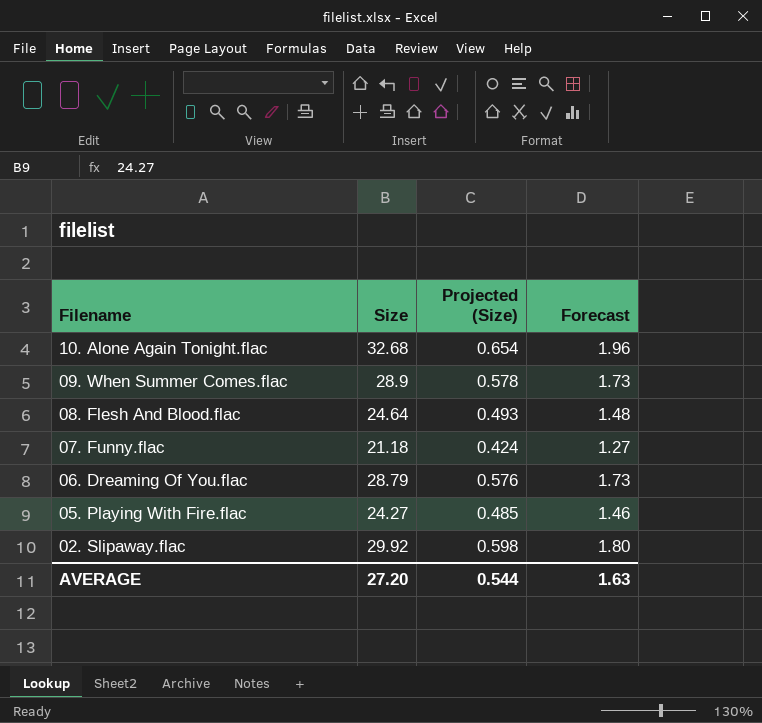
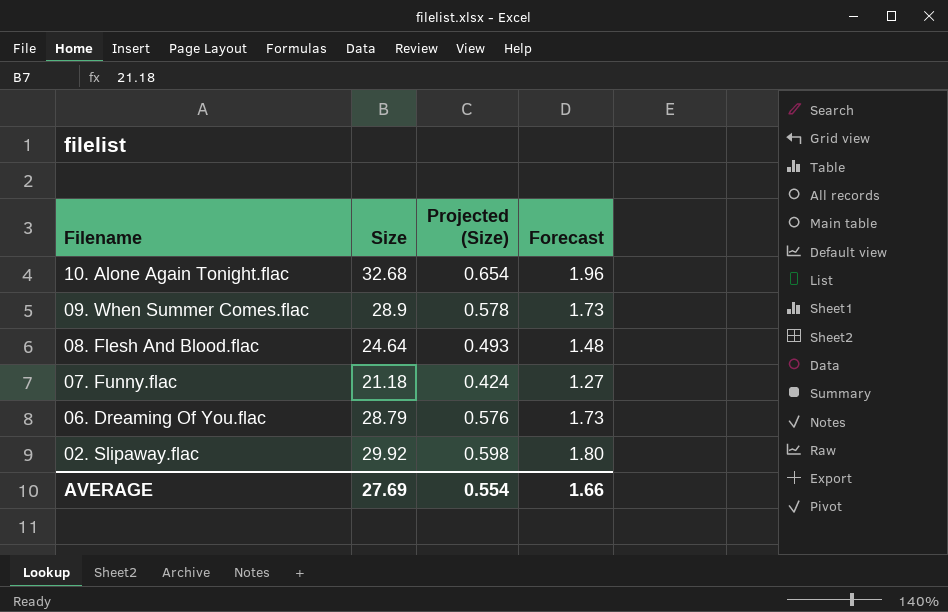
row 05. Playing With Fire.flac: 24.27 | 0.485 | 1.46 -> none
AVERAGE | Size: 27.20 -> 27.69
AVERAGE | Projected (Size): 0.544 -> 0.554
AVERAGE | Forecast: 1.63 -> 1.66

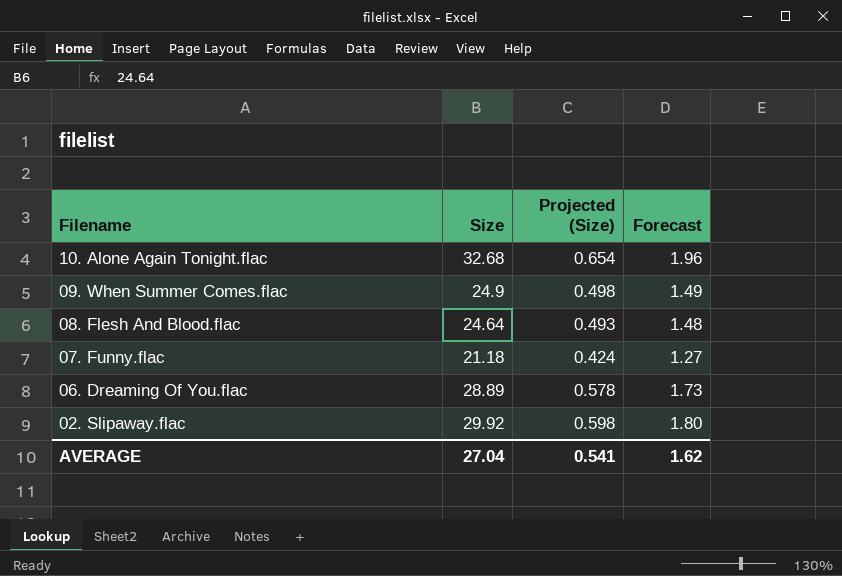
09. When Summer Comes.flac | Size: 28.9 -> 24.9
09. When Summer Comes.flac | Projected (Size): 0.578 -> 0.498
09. When Summer Comes.flac | Forecast: 1.73 -> 1.49
06. Dreaming Of You.flac | Size: 28.79 -> 28.89
06. Dreaming Of You.flac | Projected (Size): 0.576 -> 0.578
AVERAGE | Size: 27.69 -> 27.04
AVERAGE | Projected (Size): 0.554 -> 0.541
AVERAGE | Forecast: 1.66 -> 1.62

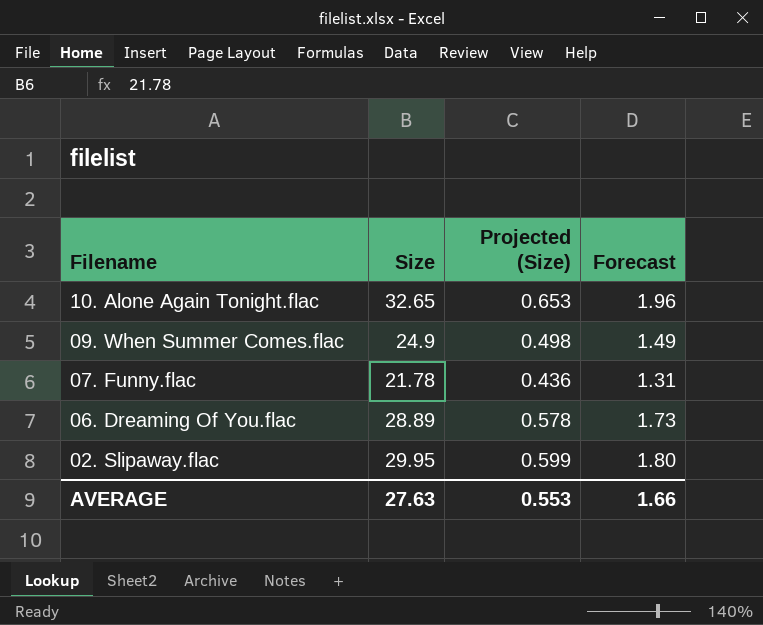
row 08. Flesh And Blood.flac: 24.64 | 0.493 | 1.48 -> none
10. Alone Again Tonight.flac | Size: 32.68 -> 32.65
10. Alone Again Tonight.flac | Projected (Size): 0.654 -> 0.653
07. Funny.flac | Size: 21.18 -> 21.78
07. Funny.flac | Projected (Size): 0.424 -> 0.436
07. Funny.flac | Forecast: 1.27 -> 1.31
02. Slipaway.flac | Size: 29.92 -> 29.95
02. Slipaway.flac | Projected (Size): 0.598 -> 0.599
AVERAGE | Size: 27.04 -> 27.63
AVERAGE | Projected (Size): 0.541 -> 0.553
AVERAGE | Forecast: 1.62 -> 1.66

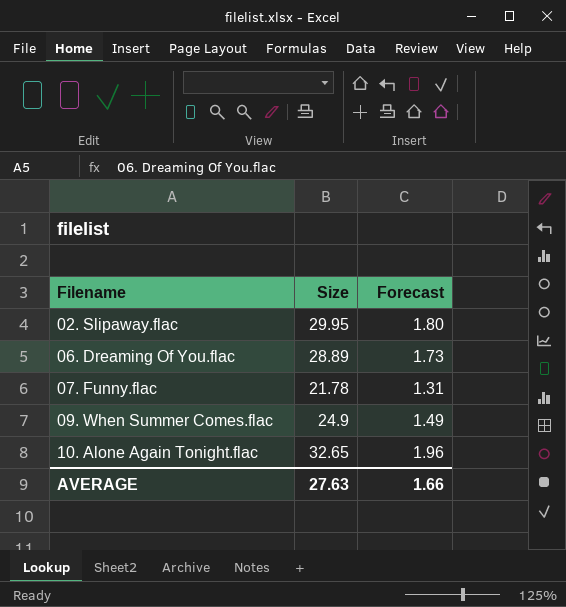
row order: Filename descending -> Filename ascending
column Projected (Size) | formula: [Size] * 0.02 -> none

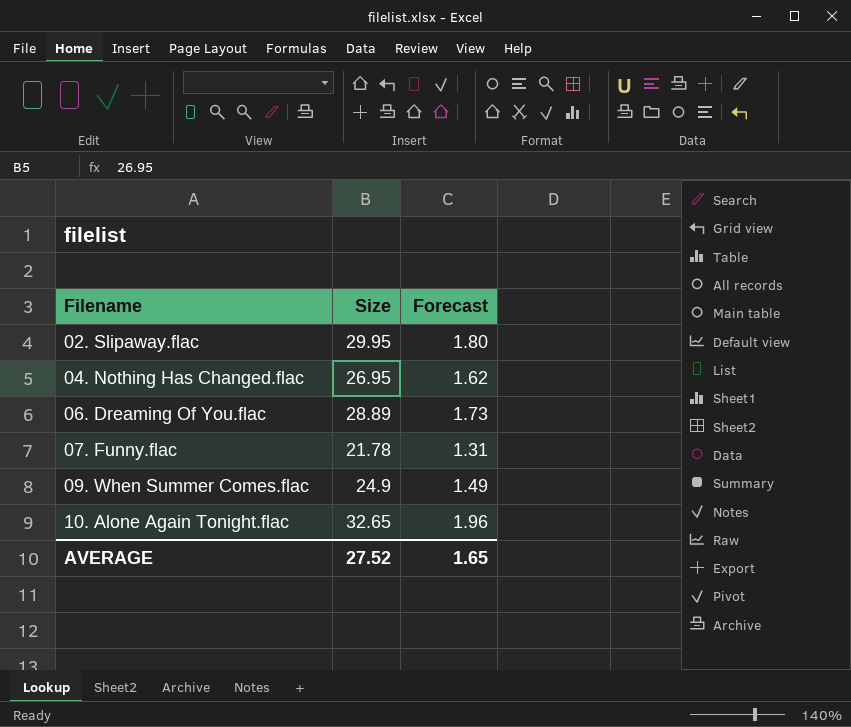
row 04. Nothing Has Changed.flac: none -> 26.95 | 1.62
AVERAGE | Size: 27.63 -> 27.52
AVERAGE | Forecast: 1.66 -> 1.65

